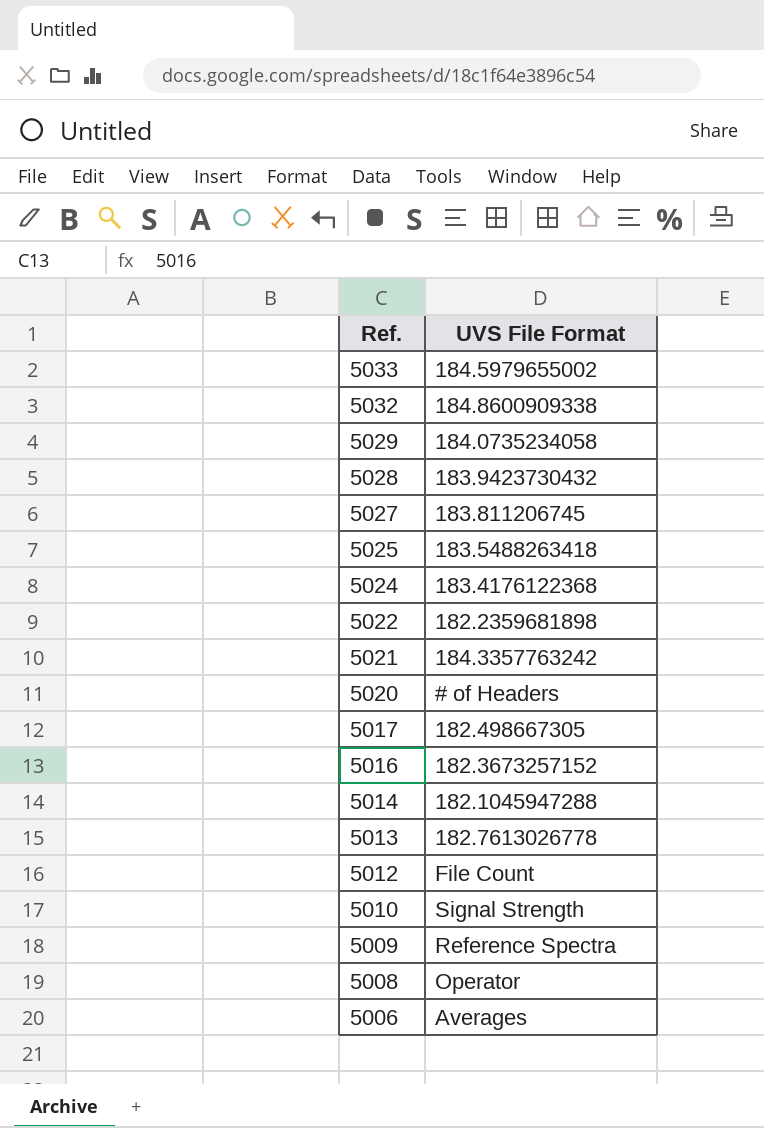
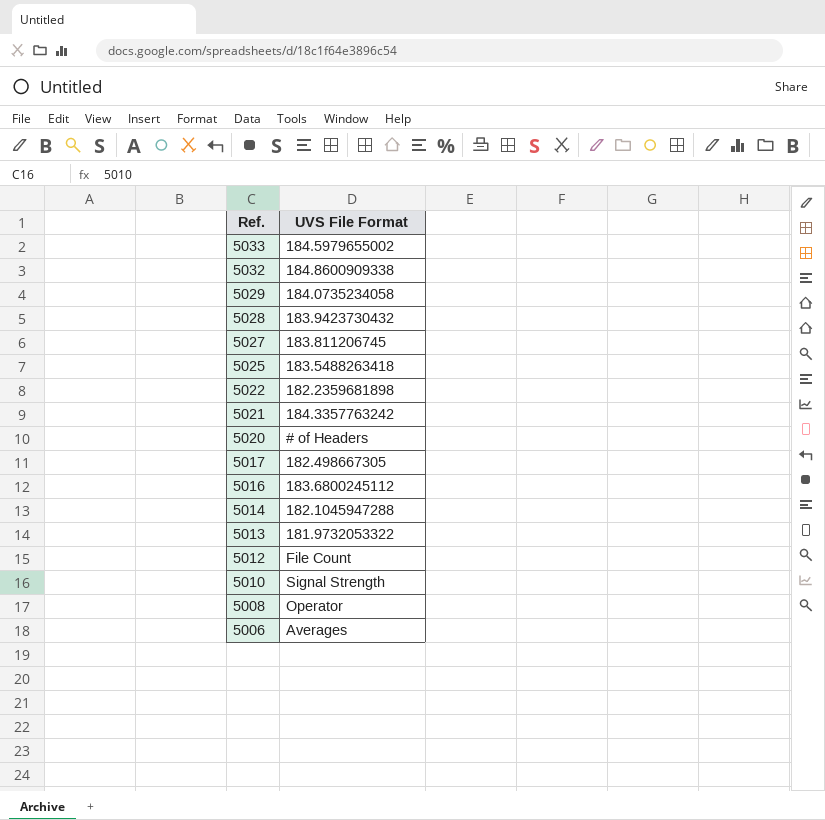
row 5024: 183.4176122368 -> none
row 5009: Reference Spectra -> none
5016 | UVS File Format: 182.3673257152 -> 183.6800245112
5013 | UVS File Format: 182.7613026778 -> 181.9732053322

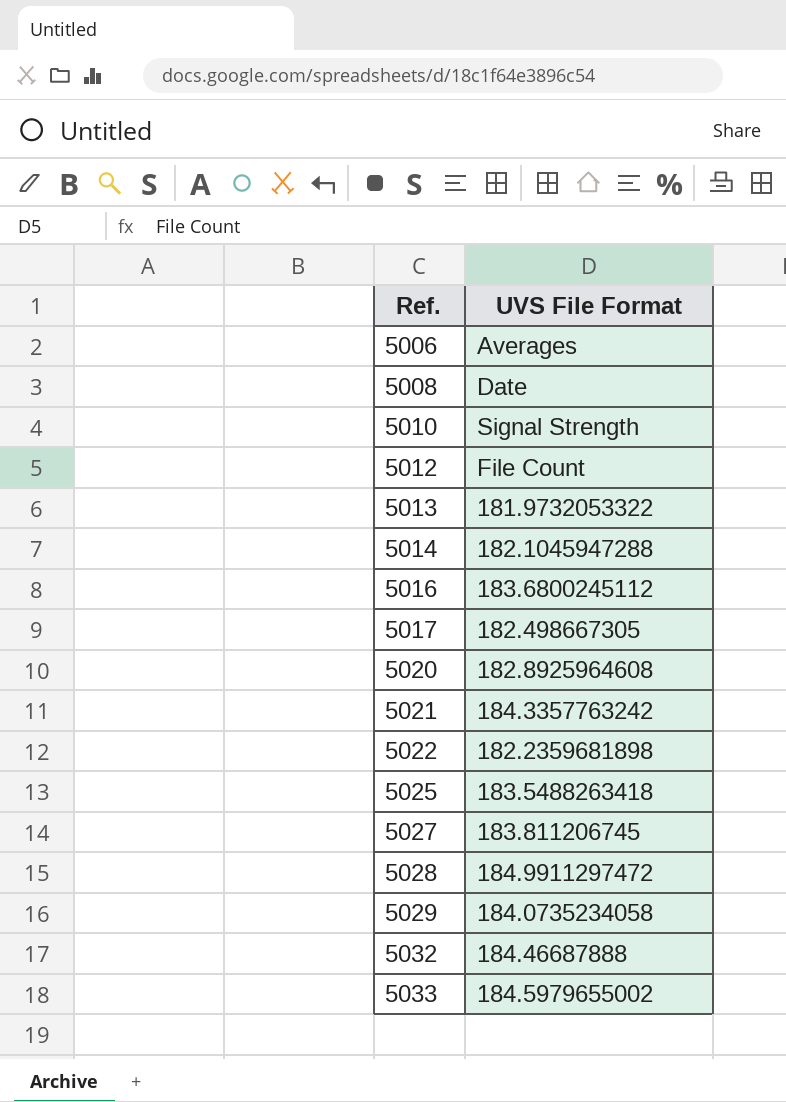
row order: Ref. descending -> Ref. ascending
5008 | UVS File Format: Operator -> Date
5020 | UVS File Format: # of Headers -> 182.8925964608
5028 | UVS File Format: 183.9423730432 -> 184.9911297472
5032 | UVS File Format: 184.8600909338 -> 184.46687888

